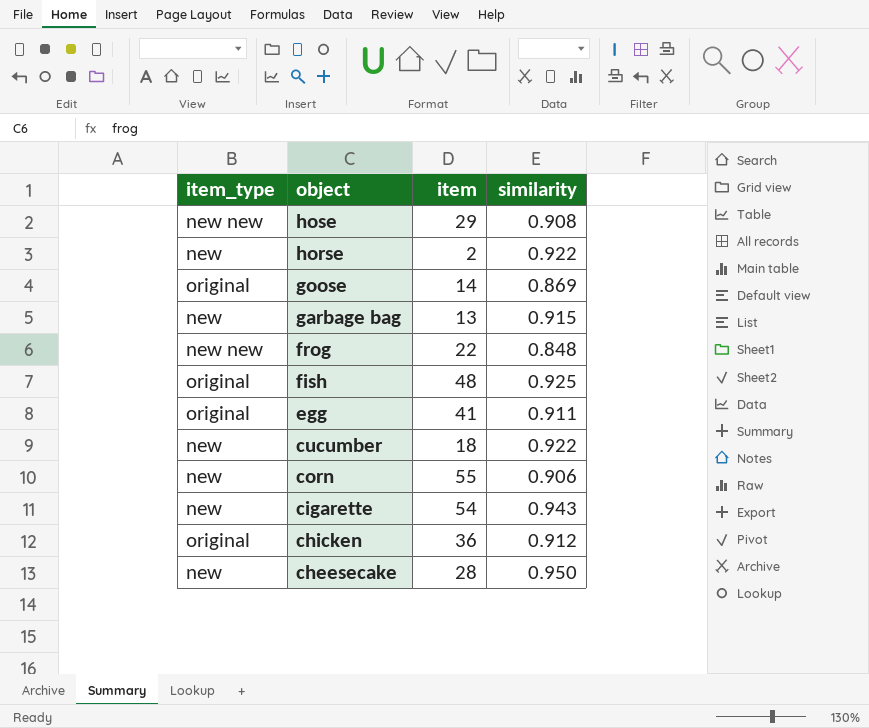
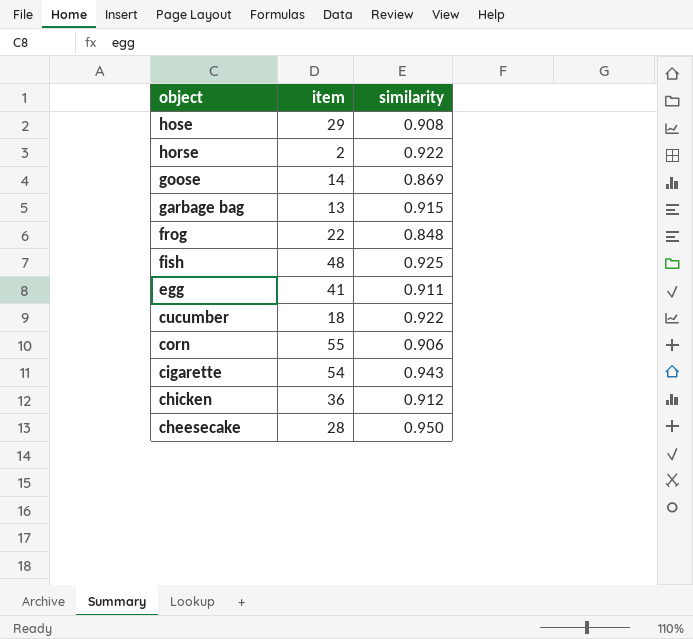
column item_type | position: 1 -> none

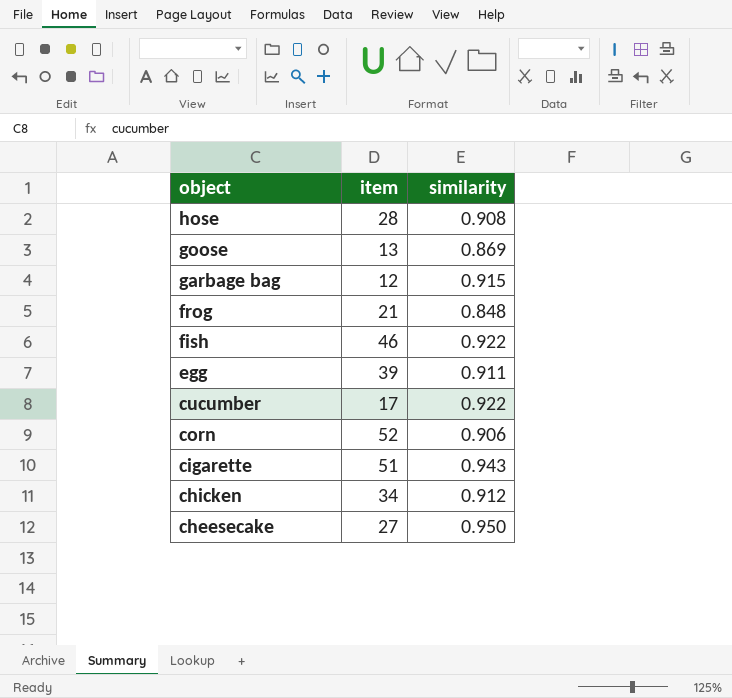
row horse: 2 | 0.922 -> none
hose | item: 29 -> 28
goose | item: 14 -> 13
garbage bag | item: 13 -> 12
frog | item: 22 -> 21
fish | item: 48 -> 46
fish | similarity: 0.925 -> 0.922
egg | item: 41 -> 39
cucumber | item: 18 -> 17
corn | item: 55 -> 52
cigarette | item: 54 -> 51
chicken | item: 36 -> 34
cheesecake | item: 28 -> 27

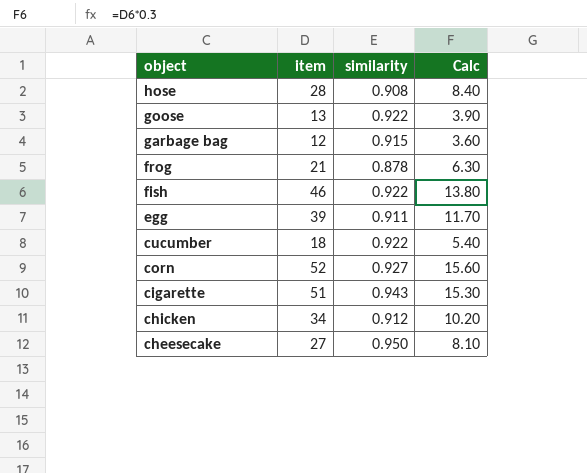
column Calc | formula: none -> [item] * 0.3
goose | similarity: 0.869 -> 0.922
frog | similarity: 0.848 -> 0.878
cucumber | item: 17 -> 18
corn | similarity: 0.906 -> 0.927

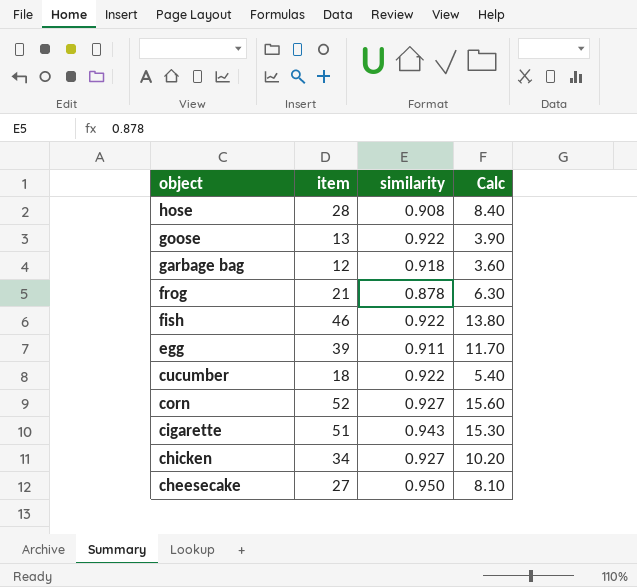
garbage bag | similarity: 0.915 -> 0.918
chicken | similarity: 0.912 -> 0.927

